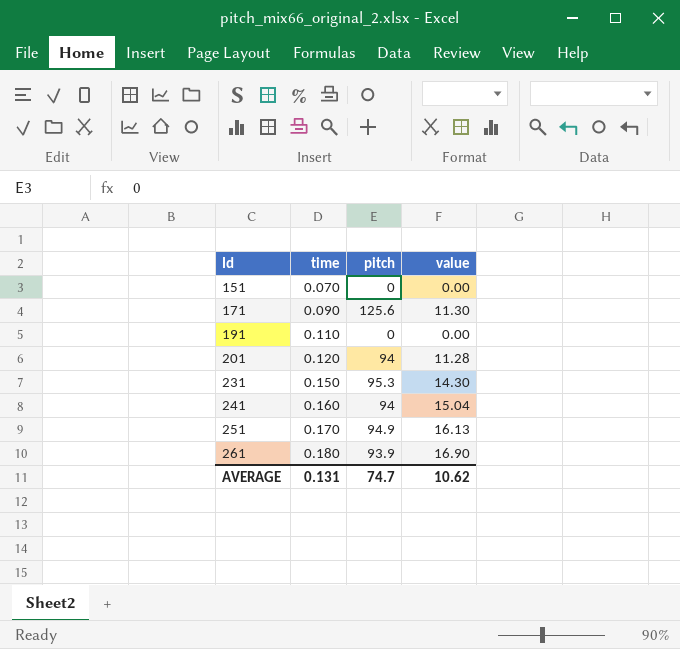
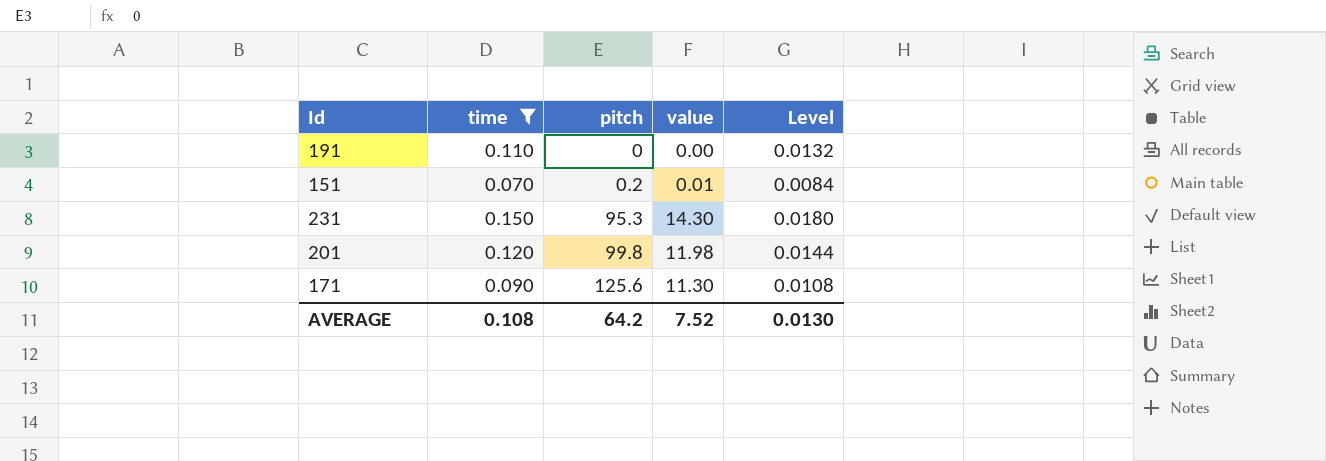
filter: none -> time <= 0.150
row order: Id ascending -> pitch ascending
column Level | formula: none -> [time] * 0.12
151 | pitch: 0 -> 0.2
151 | value: 0.00 -> 0.01
201 | pitch: 94 -> 99.8
201 | value: 11.28 -> 11.98
AVERAGE | time: 0.131 -> 0.108
AVERAGE | pitch: 74.7 -> 64.2
AVERAGE | value: 10.62 -> 7.52

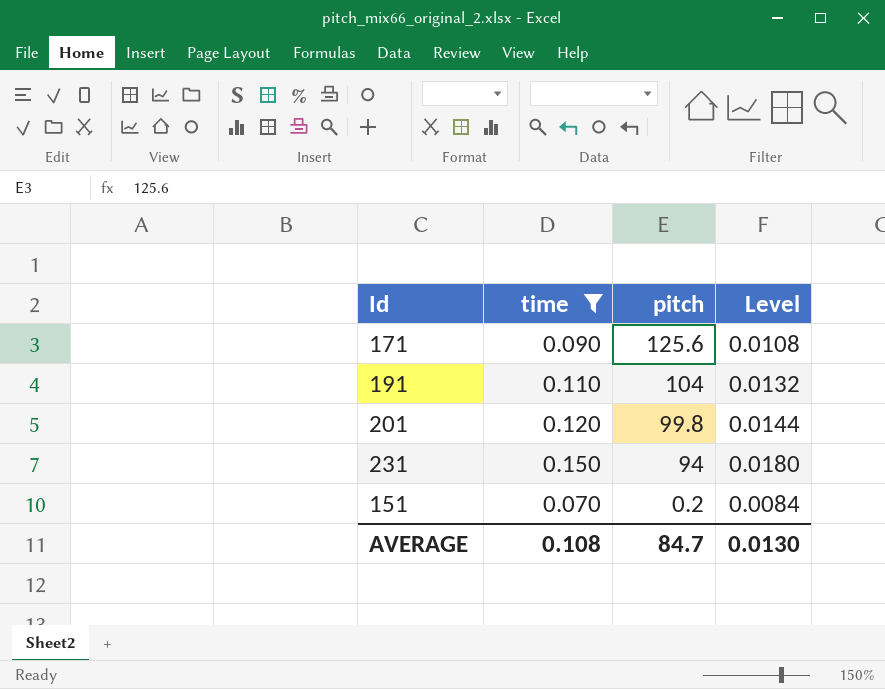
row order: pitch ascending -> pitch descending
column value | formula: [time] * [pitch] -> none
191 | pitch: 0 -> 104
231 | pitch: 95.3 -> 94
AVERAGE | pitch: 64.2 -> 84.7

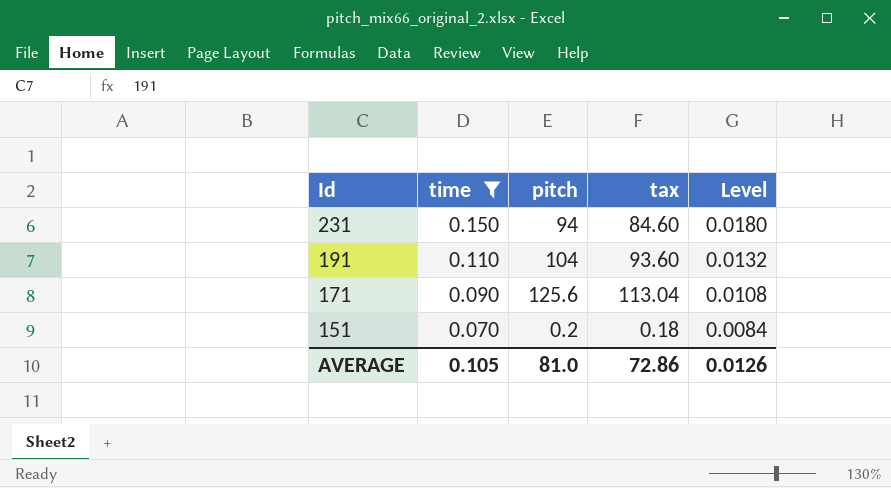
row order: pitch descending -> Id descending
column tax | formula: none -> [pitch] * 0.9
row 201: 0.120 | 99.8 | 0.0144 -> none
AVERAGE | time: 0.108 -> 0.105
AVERAGE | pitch: 84.7 -> 81.0
AVERAGE | Level: 0.0130 -> 0.0126

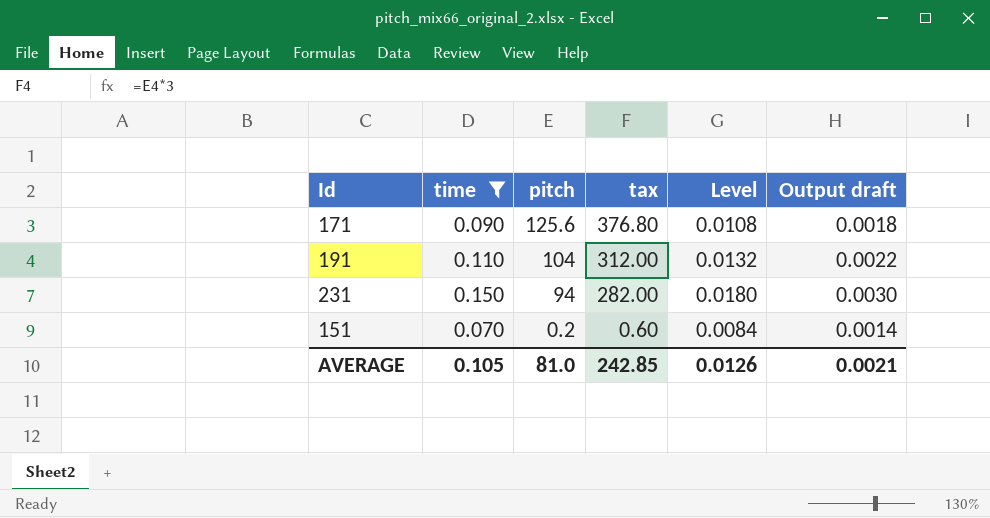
row order: Id descending -> pitch descending
column tax | formula: [pitch] * 0.9 -> [pitch] * 3
column Output draft | formula: none -> [time] * 0.02
AVERAGE | tax: 72.86 -> 242.85

